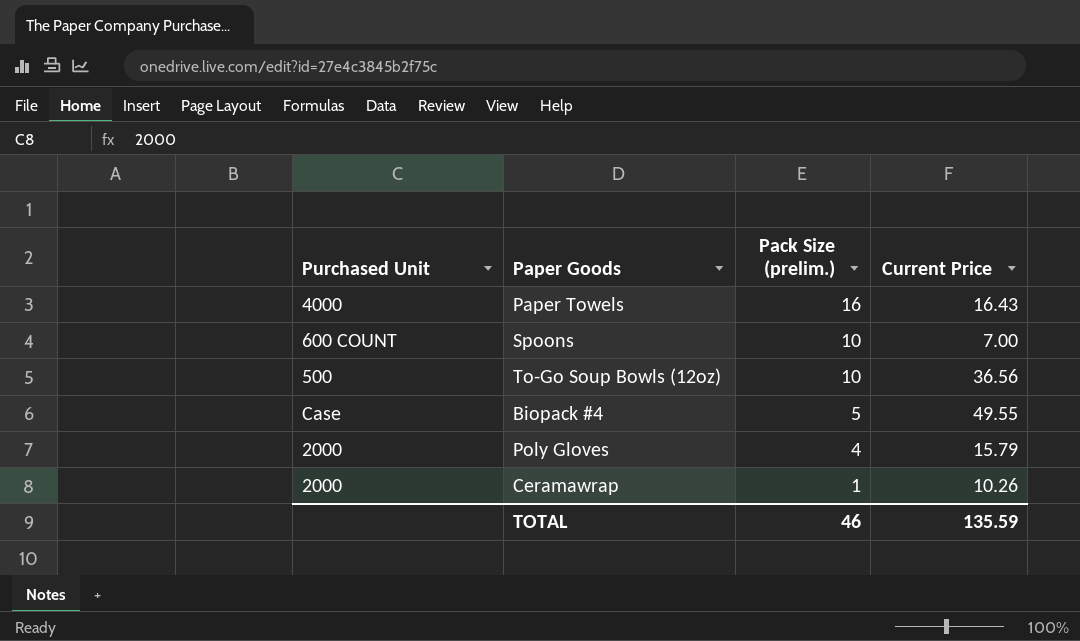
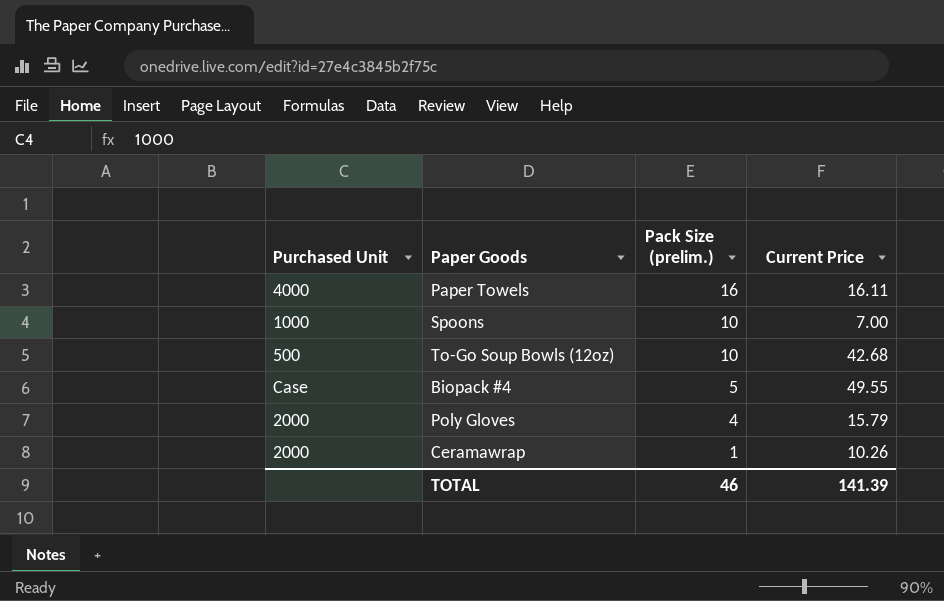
Paper Towels | Current Price: 16.43 -> 16.11
Spoons | Purchased Unit: 600 COUNT -> 1000
To-Go Soup Bowls (12oz) | Current Price: 36.56 -> 42.68
TOTAL | Current Price: 135.59 -> 141.39

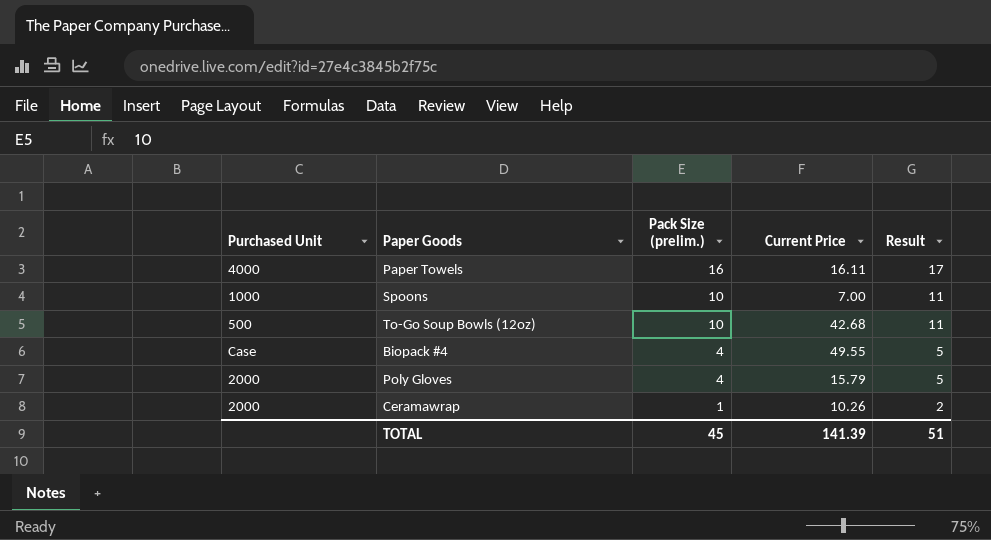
column Result | formula: none -> [Pack Size (prelim.)] + 1
Biopack #4 | Pack Size (prelim.): 5 -> 4
TOTAL | Pack Size (prelim.): 46 -> 45

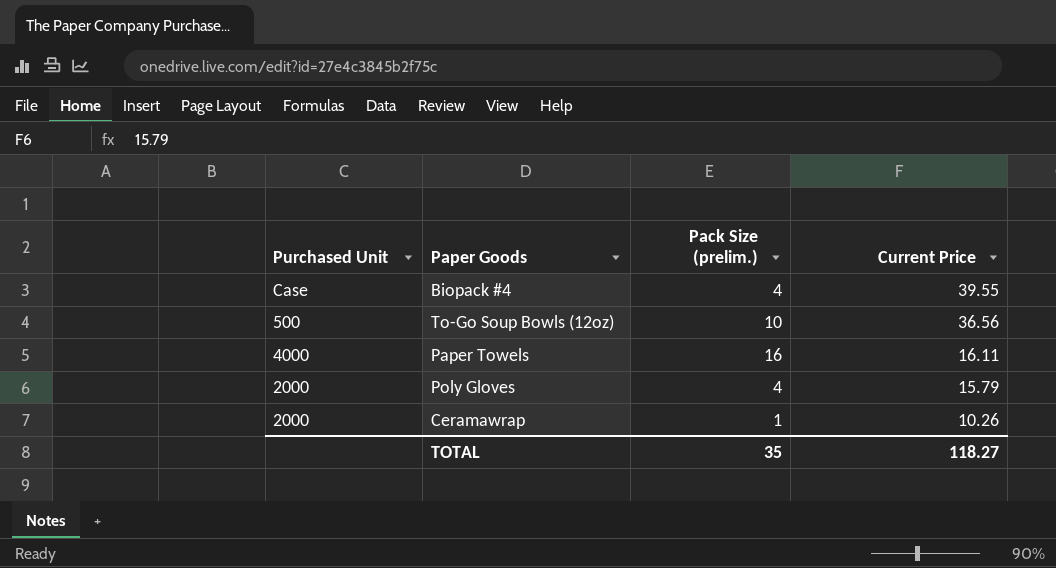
row order: Pack Size (prelim.) descending -> Current Price descending
column Result | formula: [Pack Size (prelim.)] + 1 -> none
row Spoons: 1000 | 10 | 7.00 | 11 -> none
Biopack #4 | Current Price: 49.55 -> 39.55
To-Go Soup Bowls (12oz) | Current Price: 42.68 -> 36.56
TOTAL | Pack Size (prelim.): 45 -> 35
TOTAL | Current Price: 141.39 -> 118.27

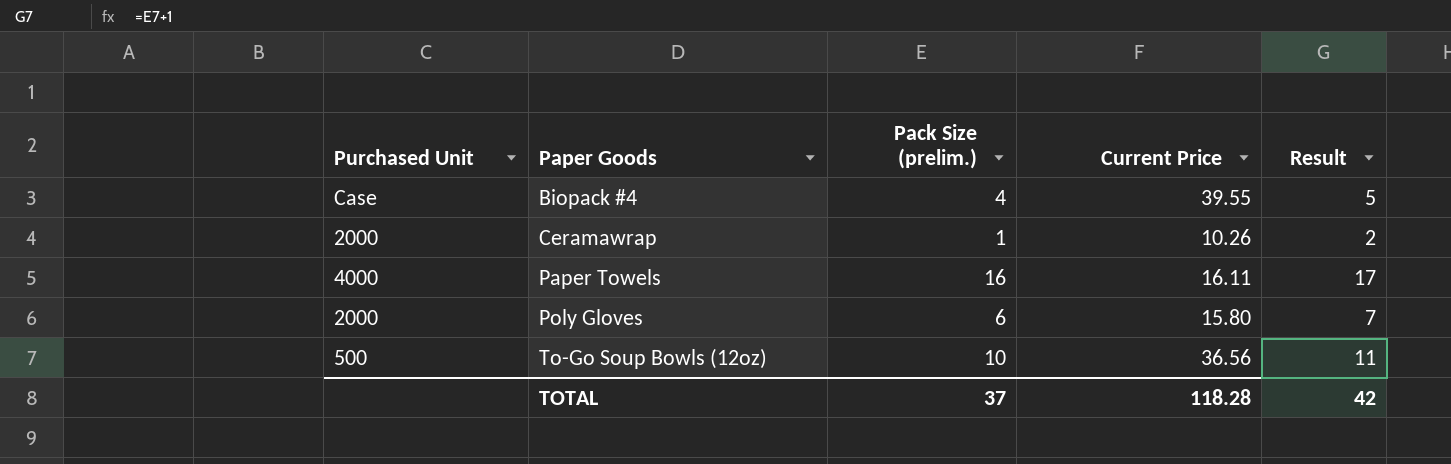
row order: Current Price descending -> Paper Goods ascending
column Result | formula: none -> [Pack Size (prelim.)] + 1
Poly Gloves | Pack Size (prelim.): 4 -> 6
Poly Gloves | Current Price: 15.79 -> 15.80
TOTAL | Pack Size (prelim.): 35 -> 37
TOTAL | Current Price: 118.27 -> 118.28

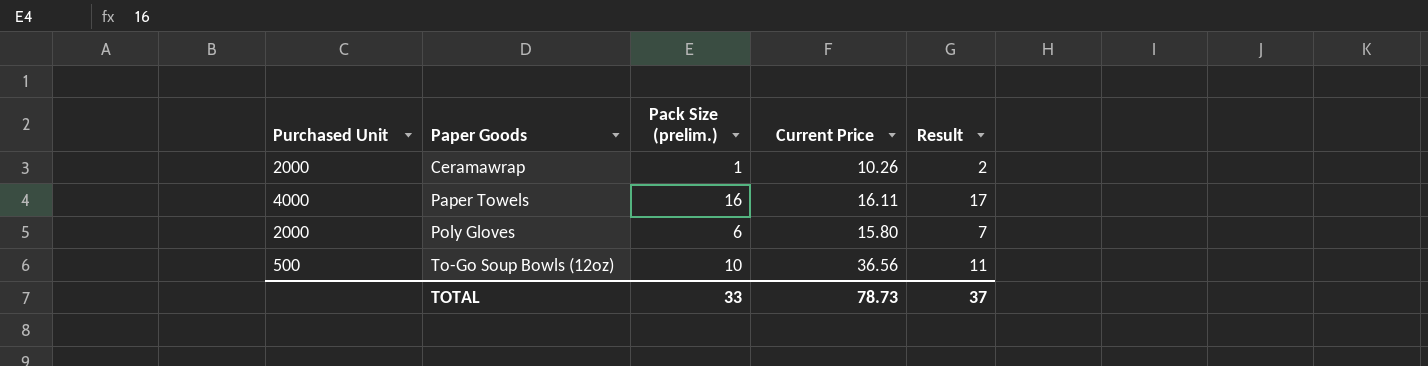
row Biopack #4: Case | 4 | 39.55 | 5 -> none
TOTAL | Pack Size (prelim.): 37 -> 33
TOTAL | Current Price: 118.28 -> 78.73
TOTAL | Result: 42 -> 37

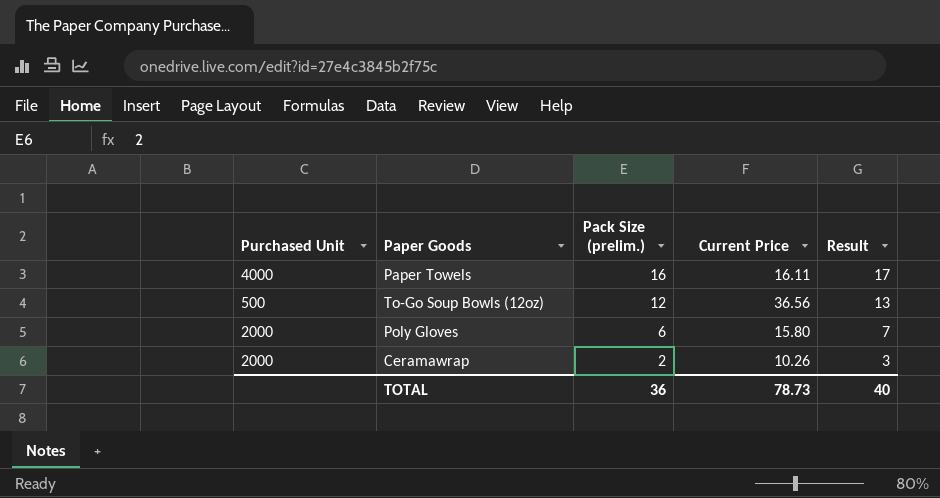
row order: Paper Goods ascending -> Pack Size (prelim.) descending
To-Go Soup Bowls (12oz) | Pack Size (prelim.): 10 -> 12
To-Go Soup Bowls (12oz) | Result: 11 -> 13
Ceramawrap | Pack Size (prelim.): 1 -> 2
Ceramawrap | Result: 2 -> 3
TOTAL | Pack Size (prelim.): 33 -> 36
TOTAL | Result: 37 -> 40

